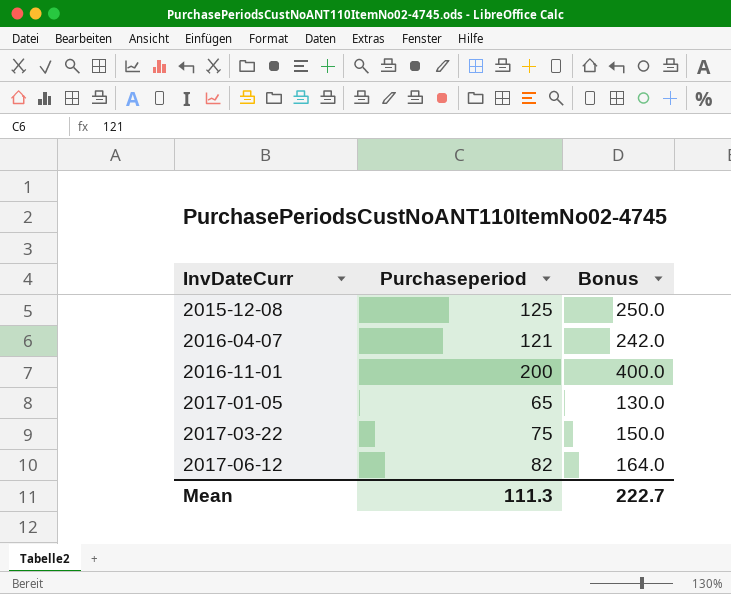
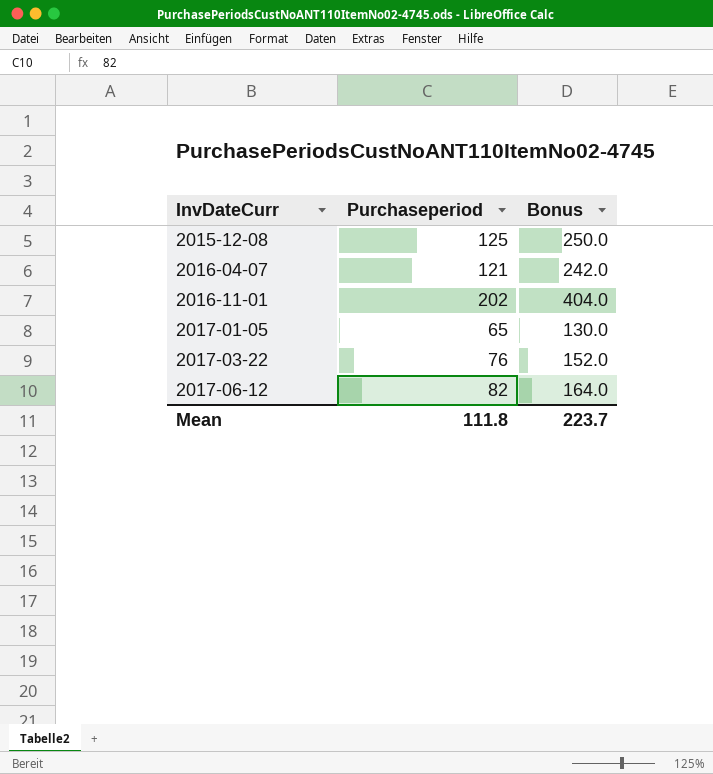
2016-11-01 | Purchaseperiod: 200 -> 202
2016-11-01 | Bonus: 400.0 -> 404.0
2017-03-22 | Purchaseperiod: 75 -> 76
2017-03-22 | Bonus: 150.0 -> 152.0
Mean | Purchaseperiod: 111.3 -> 111.8
Mean | Bonus: 222.7 -> 223.7

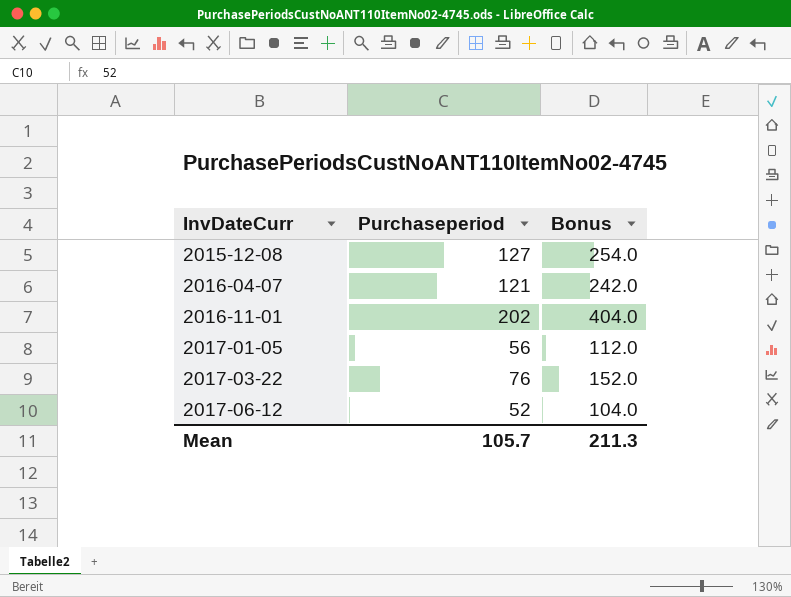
2015-12-08 | Purchaseperiod: 125 -> 127
2015-12-08 | Bonus: 250.0 -> 254.0
2017-01-05 | Purchaseperiod: 65 -> 56
2017-01-05 | Bonus: 130.0 -> 112.0
2017-06-12 | Purchaseperiod: 82 -> 52
2017-06-12 | Bonus: 164.0 -> 104.0
Mean | Purchaseperiod: 111.8 -> 105.7
Mean | Bonus: 223.7 -> 211.3

